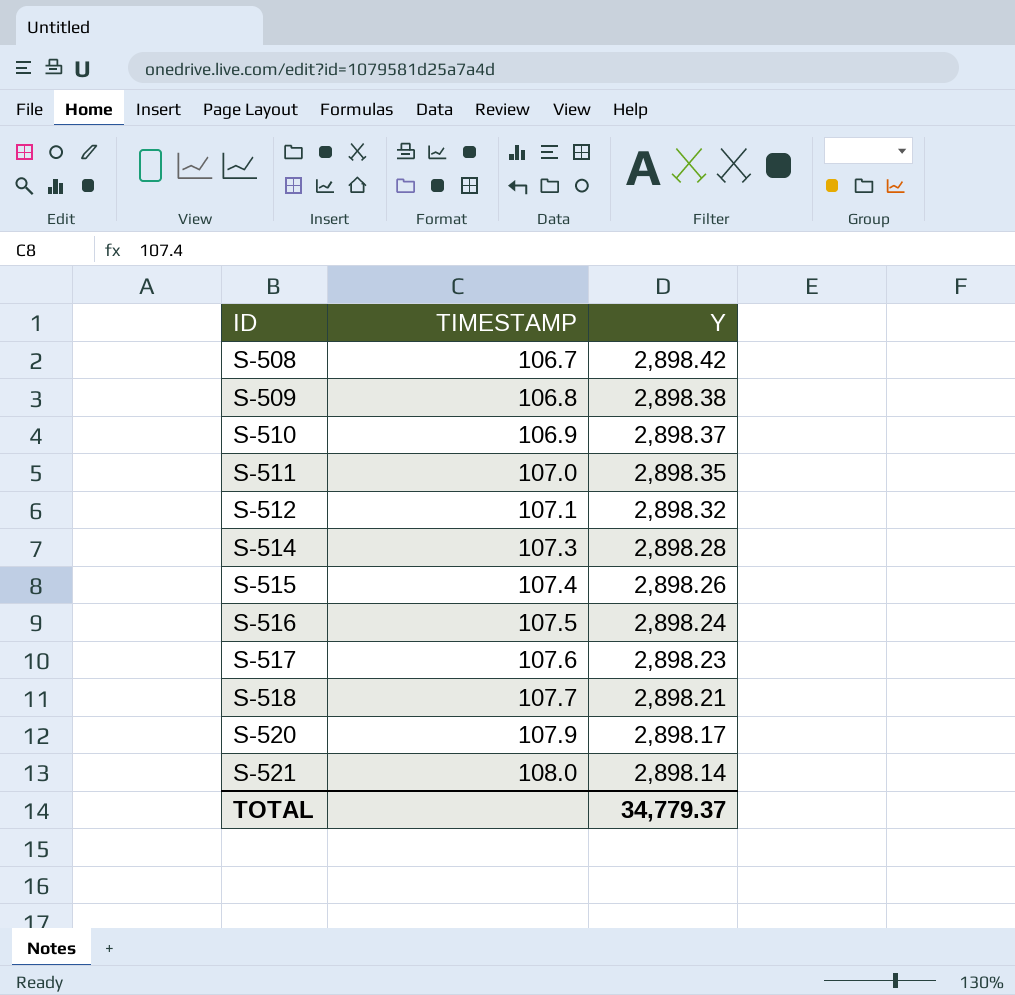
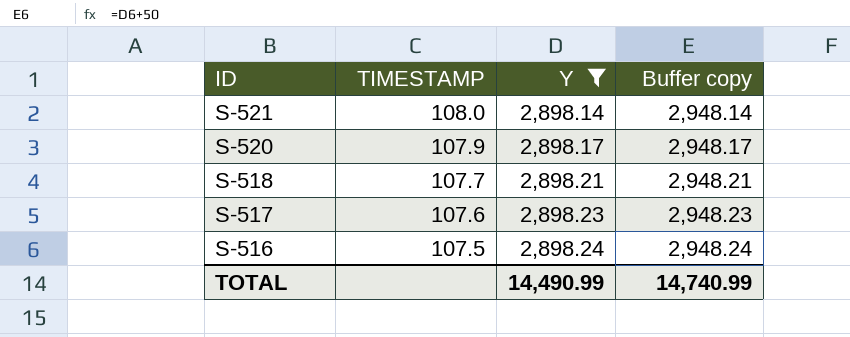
filter: none -> Y <= 2,898.24
row order: ID ascending -> ID descending
column Buffer copy | formula: none -> [Y] + 50
TOTAL | Y: 34,779.37 -> 14,490.99

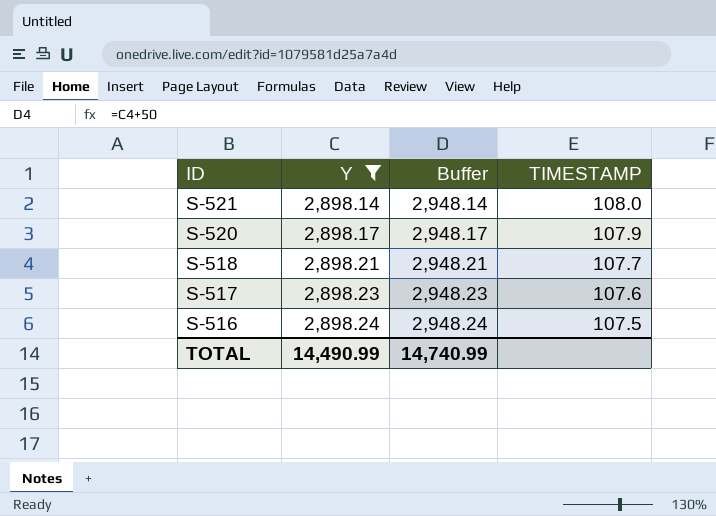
column name: Buffer copy -> Buffer
column TIMESTAMP | position: 2 -> 4

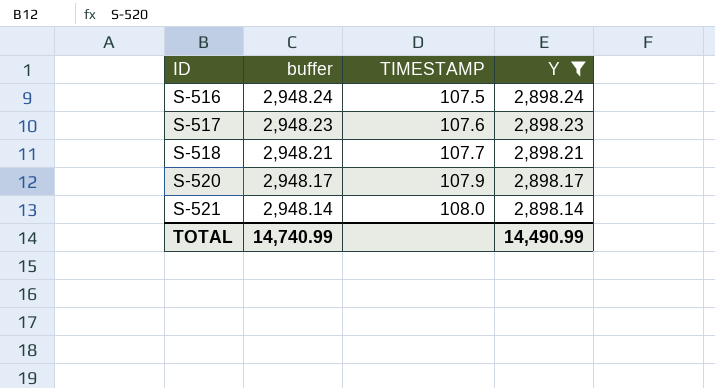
row order: ID descending -> ID ascending
column name: Buffer -> buffer
column Y | position: 2 -> 4

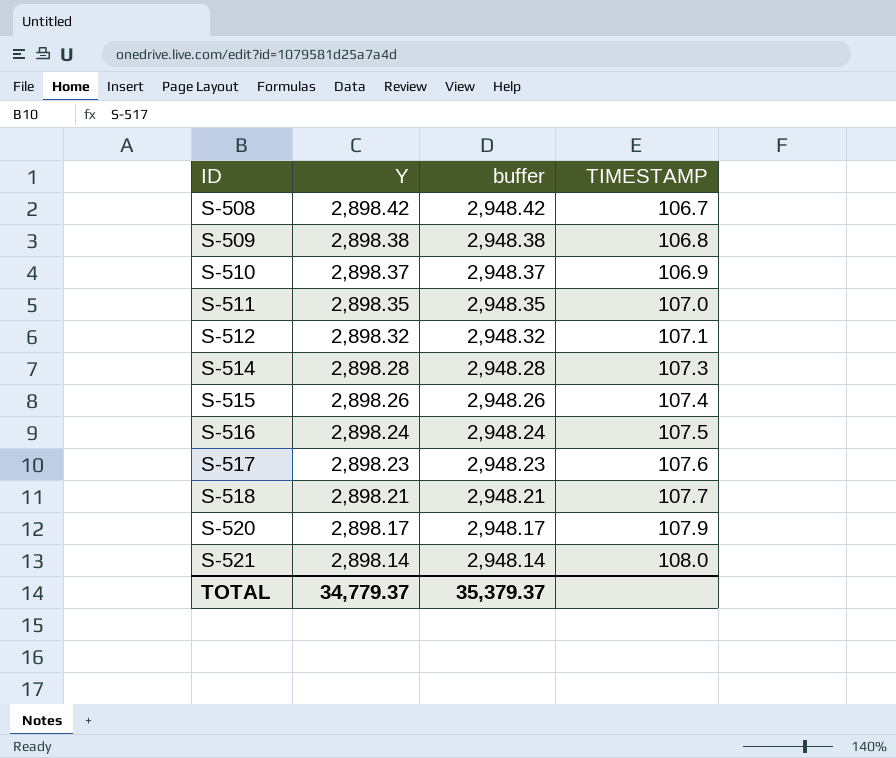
filter: Y <= 2,898.24 -> none
column Y | position: 4 -> 2
TOTAL | Y: 14,490.99 -> 34,779.37
TOTAL | buffer: 14,740.99 -> 35,379.37

